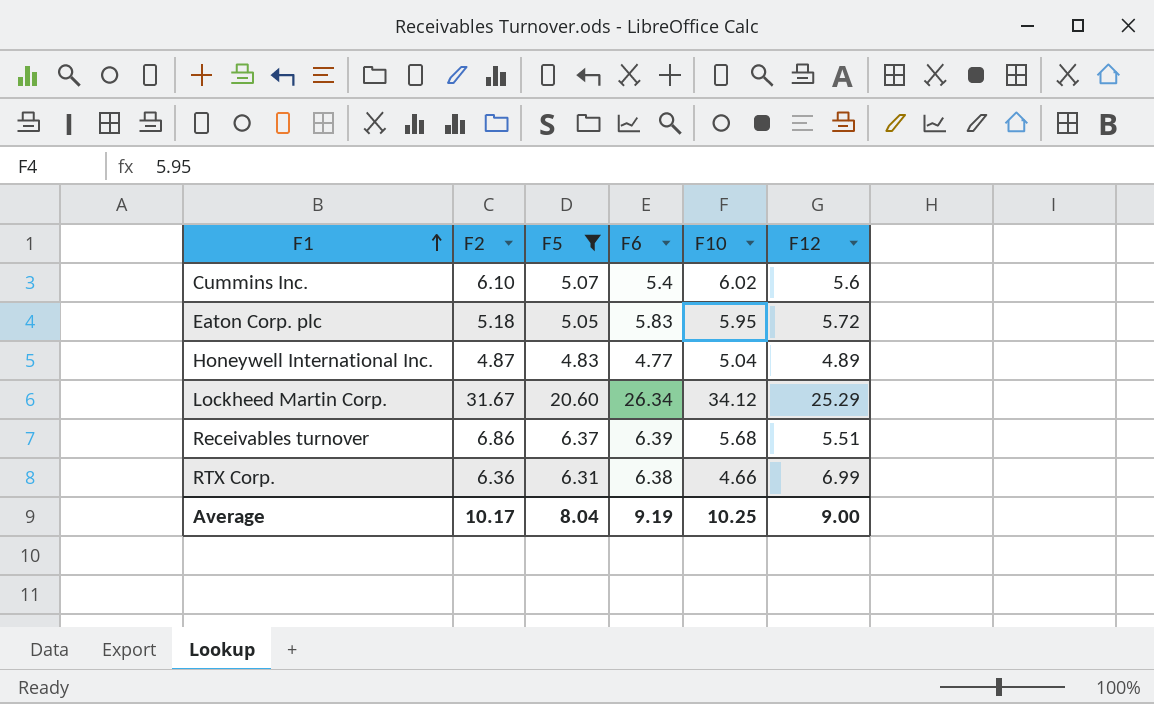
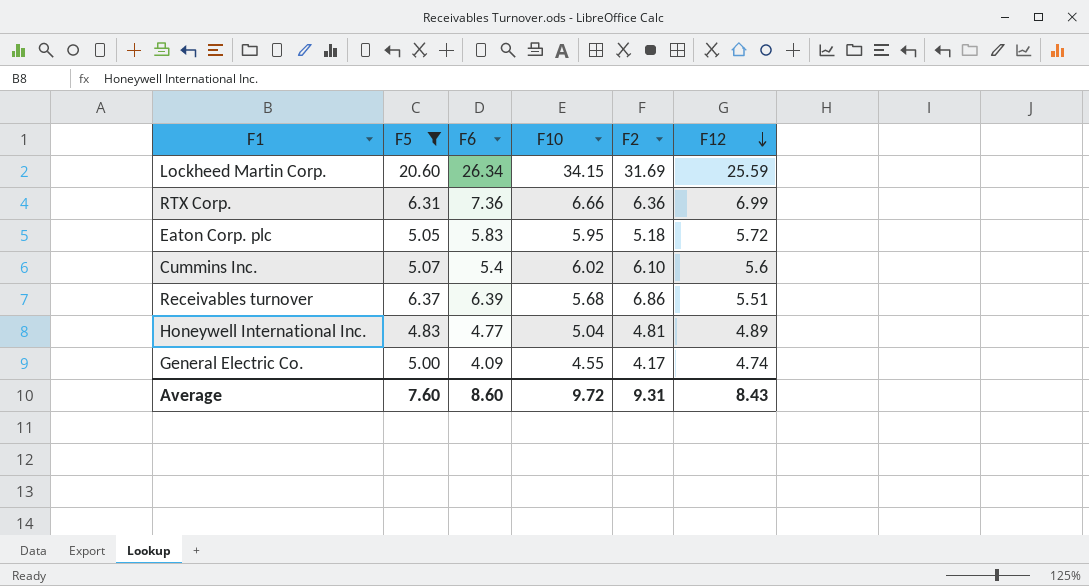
row order: F1 ascending -> F12 descending
column F2 | position: 2 -> 5
Lockheed Martin Corp. | F10: 34.12 -> 34.15
Lockheed Martin Corp. | F2: 31.67 -> 31.69
Lockheed Martin Corp. | F12: 25.29 -> 25.59
RTX Corp. | F6: 6.38 -> 7.36
RTX Corp. | F10: 4.66 -> 6.66
Honeywell International Inc. | F2: 4.87 -> 4.81
row General Electric Co.: none -> 5.00 | 4.09 | 4.55 | 4.17 | 4.74
Average | F5: 8.04 -> 7.60
Average | F6: 9.19 -> 8.60
Average | F10: 10.25 -> 9.72
Average | F2: 10.17 -> 9.31
Average | F12: 9.00 -> 8.43

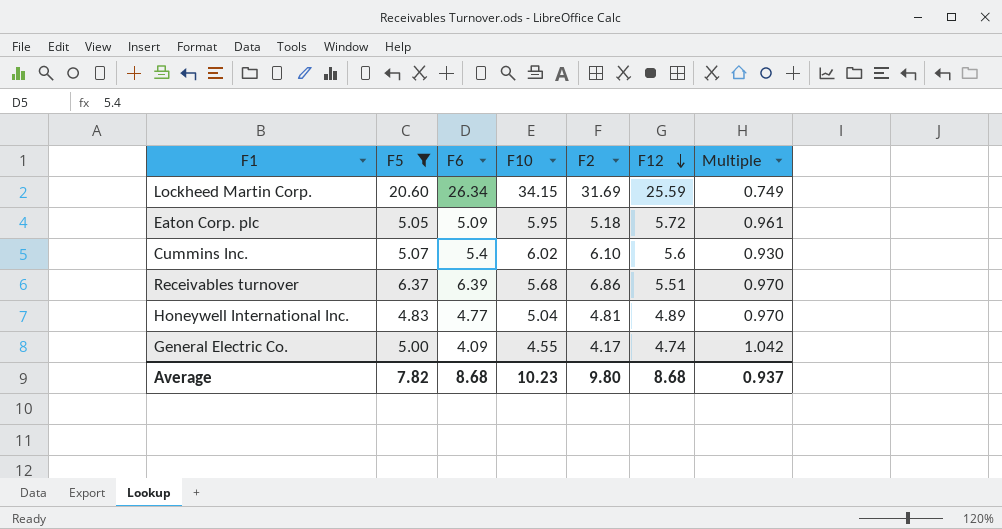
column Multiple | formula: none -> [F12] / [F10]
row RTX Corp.: 6.31 | 7.36 | 6.66 | 6.36 | 6.99 -> none
Eaton Corp. plc | F6: 5.83 -> 5.09
Average | F5: 7.60 -> 7.82
Average | F6: 8.60 -> 8.68
Average | F10: 9.72 -> 10.23
Average | F2: 9.31 -> 9.80
Average | F12: 8.43 -> 8.68

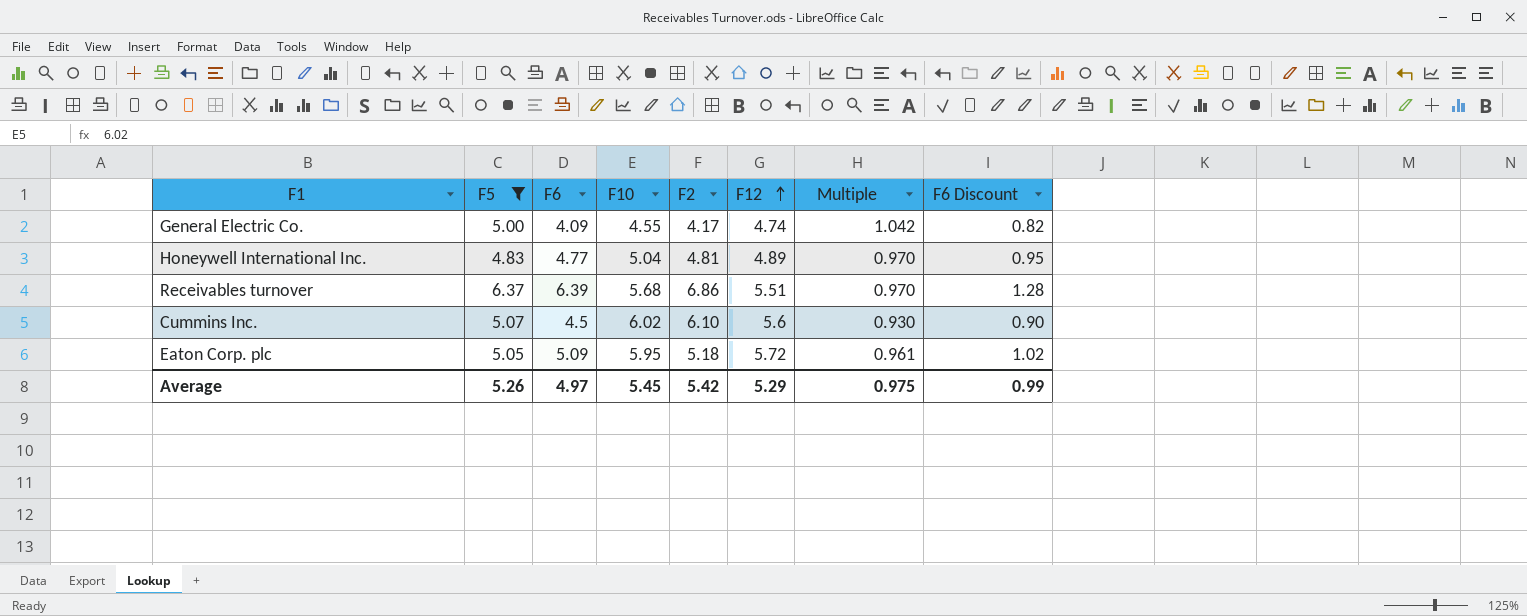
row order: F12 descending -> F12 ascending
column F6 Discount | formula: none -> [F6] * 0.2
row Lockheed Martin Corp.: 20.60 | 26.34 | 34.15 | 31.69 | 25.59 | 0.749 -> none
Cummins Inc. | F6: 5.4 -> 4.5
Average | F5: 7.82 -> 5.26
Average | F6: 8.68 -> 4.97
Average | F10: 10.23 -> 5.45
Average | F2: 9.80 -> 5.42
Average | F12: 8.68 -> 5.29
Average | Multiple: 0.937 -> 0.975

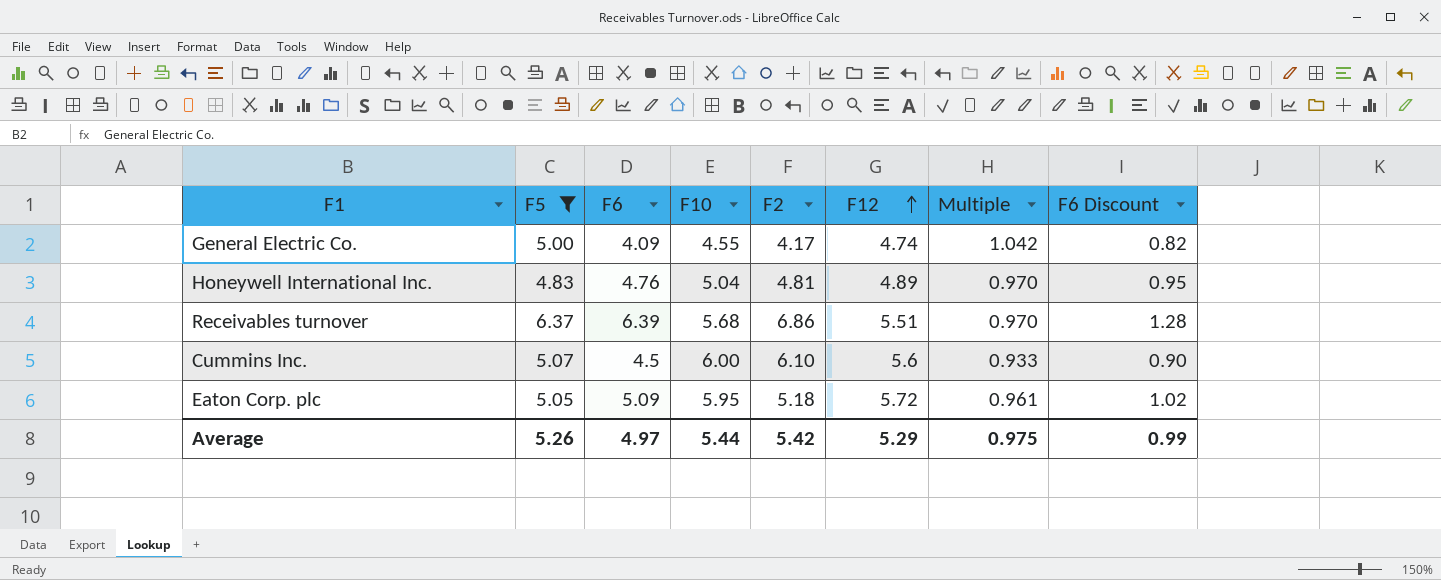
Honeywell International Inc. | F6: 4.77 -> 4.76
Cummins Inc. | F10: 6.02 -> 6.00
Cummins Inc. | Multiple: 0.930 -> 0.933
Average | F10: 5.45 -> 5.44

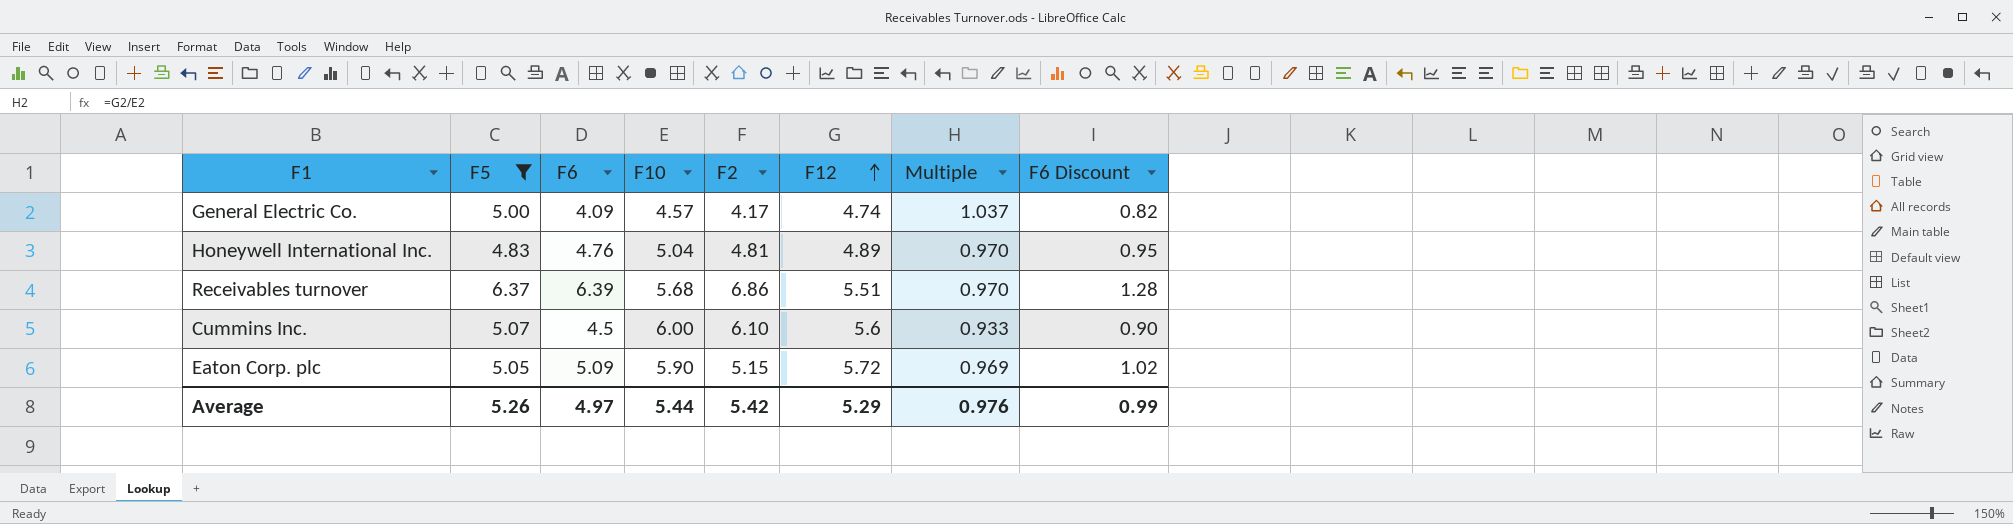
General Electric Co. | F10: 4.55 -> 4.57
General Electric Co. | Multiple: 1.042 -> 1.037
Eaton Corp. plc | F10: 5.95 -> 5.90
Eaton Corp. plc | F2: 5.18 -> 5.15
Eaton Corp. plc | Multiple: 0.961 -> 0.969
Average | Multiple: 0.975 -> 0.976

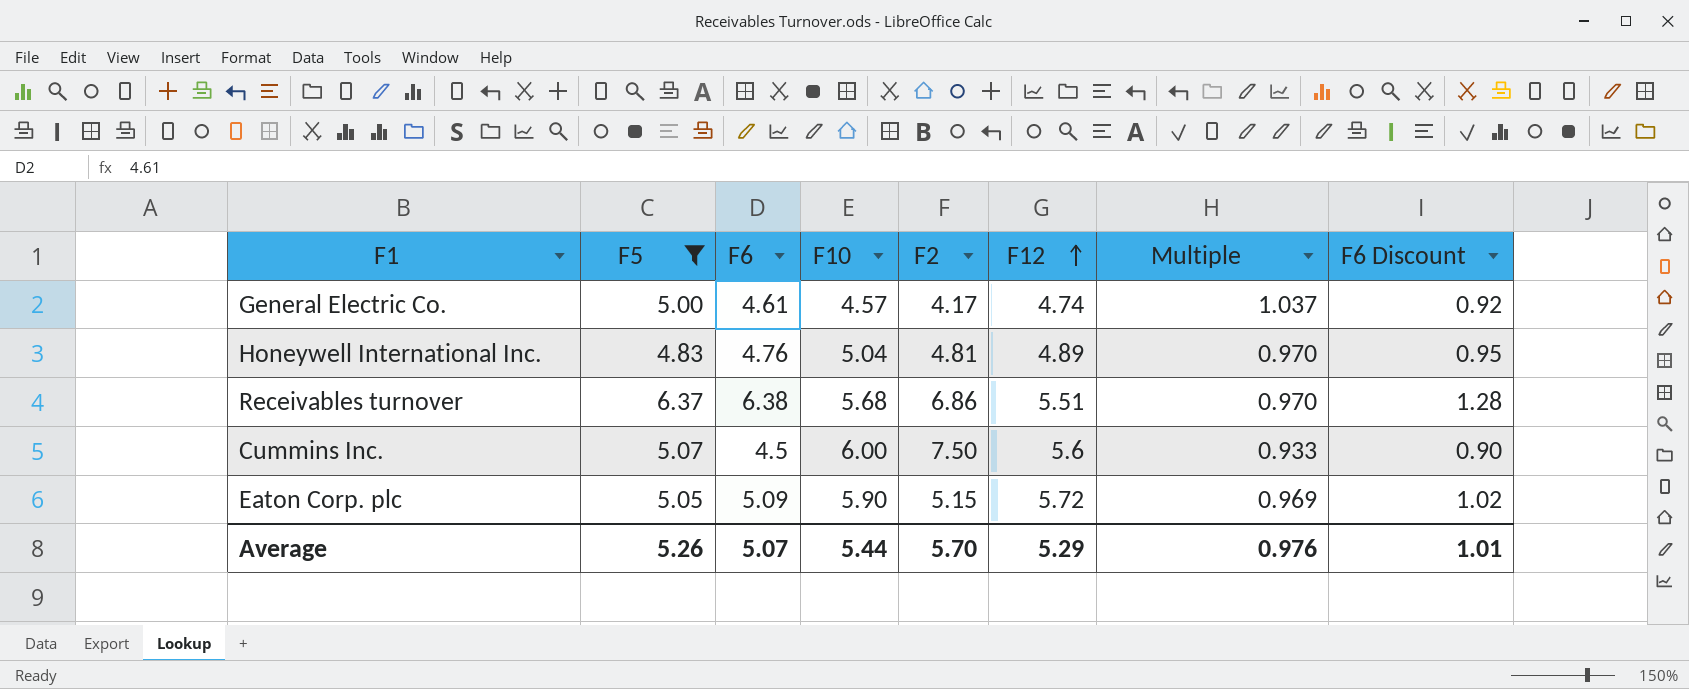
General Electric Co. | F6: 4.09 -> 4.61
General Electric Co. | F6 Discount: 0.82 -> 0.92
Receivables turnover | F6: 6.39 -> 6.38
Cummins Inc. | F2: 6.10 -> 7.50
Average | F6: 4.97 -> 5.07
Average | F2: 5.42 -> 5.70
Average | F6 Discount: 0.99 -> 1.01

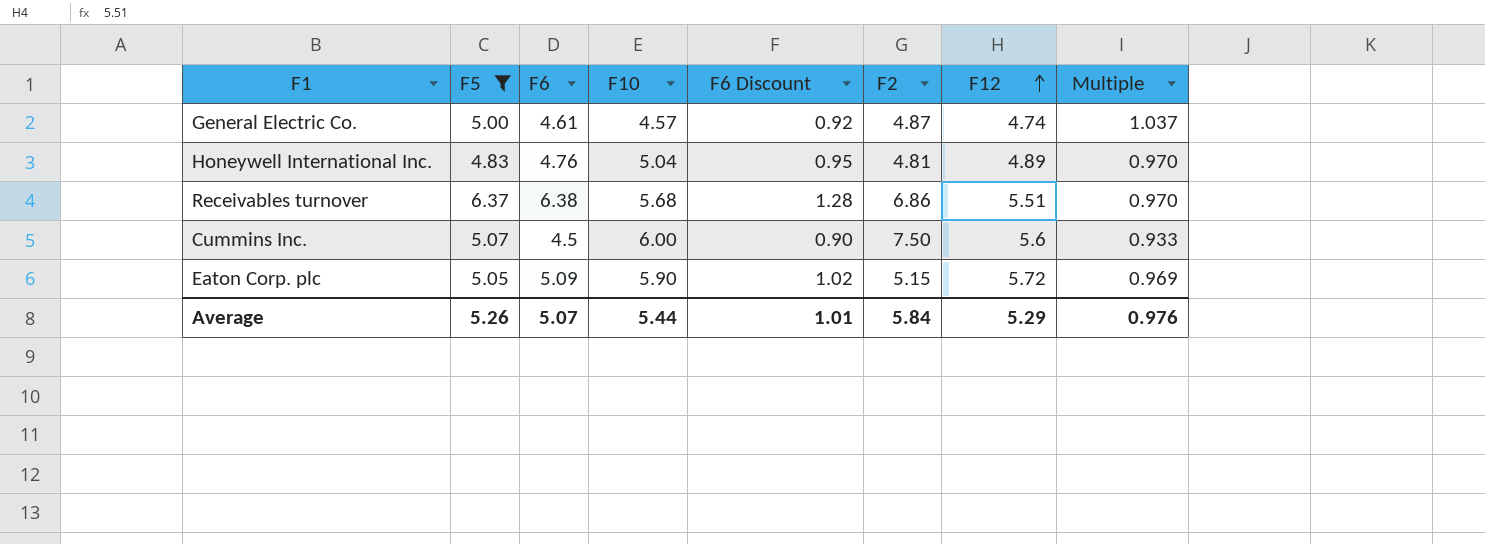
column F6 Discount | position: 8 -> 5
General Electric Co. | F2: 4.17 -> 4.87
Average | F2: 5.70 -> 5.84

